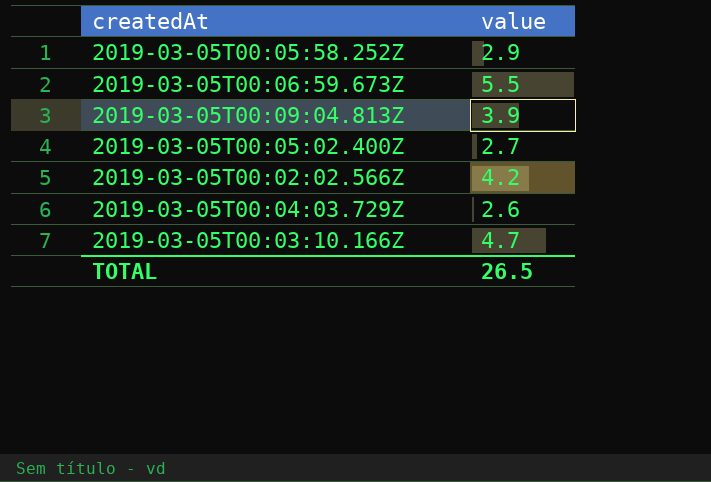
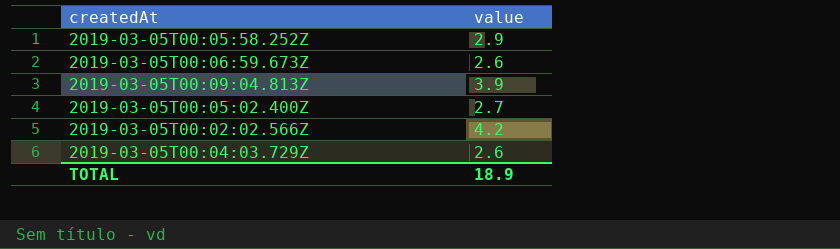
row 2019-03-05T00:03:10.166Z: 4.7 -> none
2019-03-05T00:06:59.673Z | value: 5.5 -> 2.6
TOTAL | value: 26.5 -> 18.9

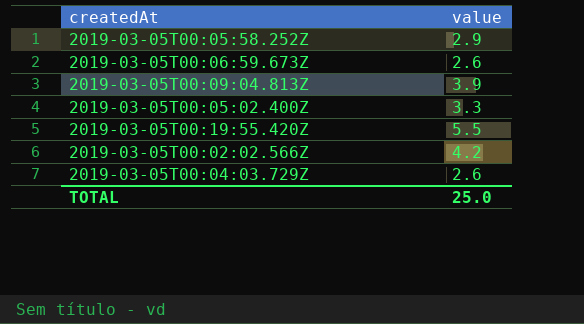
2019-03-05T00:05:02.400Z | value: 2.7 -> 3.3
row 2019-03-05T00:19:55.420Z: none -> 5.5
TOTAL | value: 18.9 -> 25.0

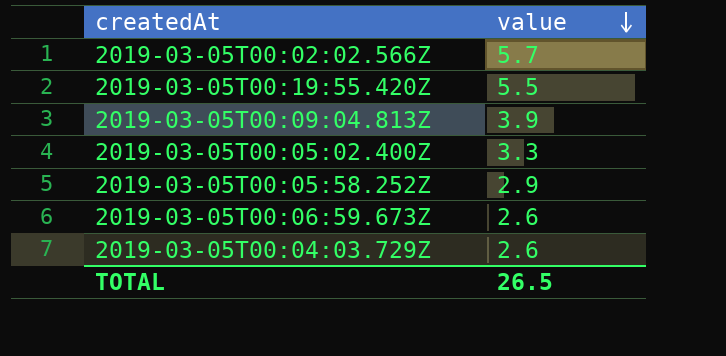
row order: none -> value descending
2019-03-05T00:02:02.566Z | value: 4.2 -> 5.7
TOTAL | value: 25.0 -> 26.5

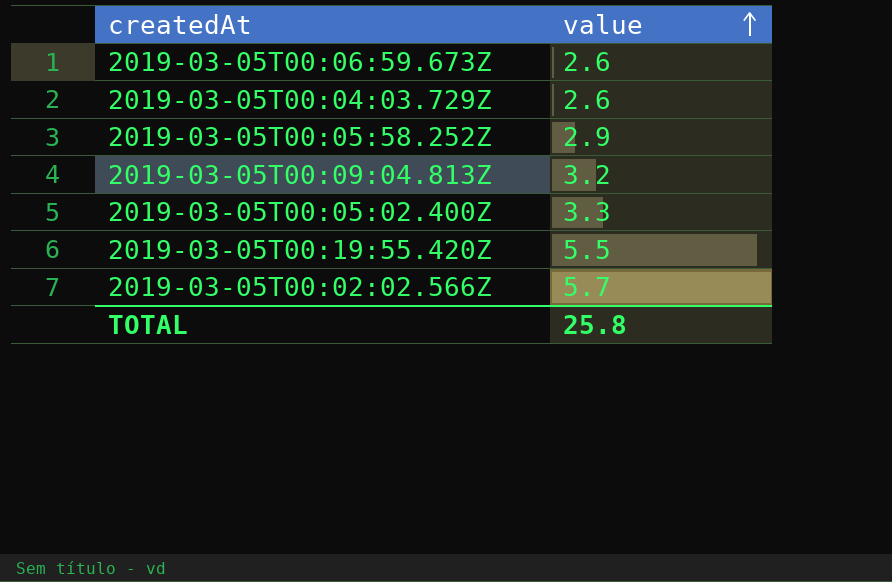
row order: value descending -> value ascending
2019-03-05T00:09:04.813Z | value: 3.9 -> 3.2
TOTAL | value: 26.5 -> 25.8

